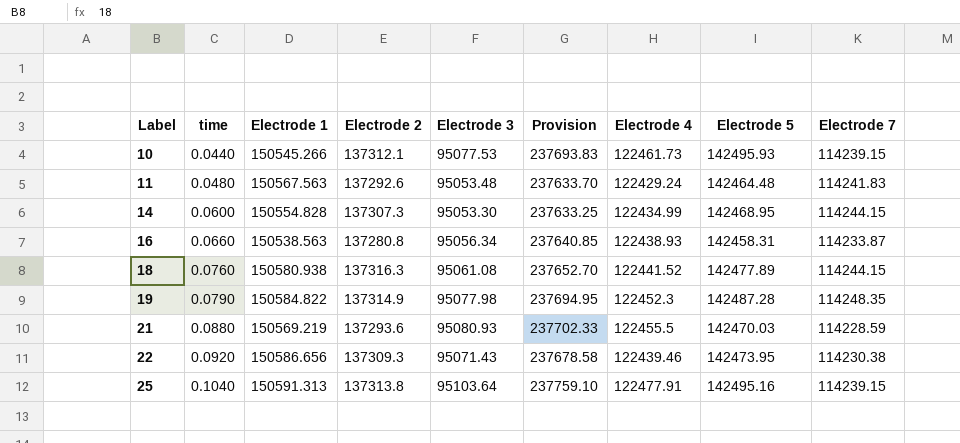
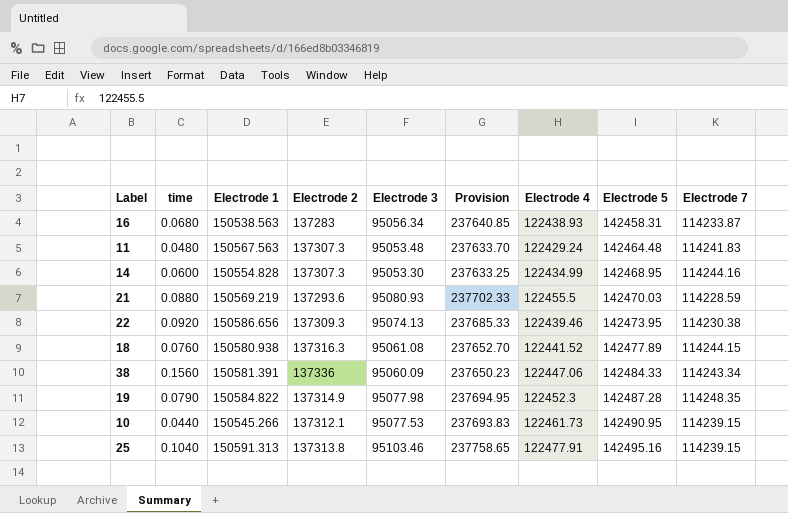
row order: Label ascending -> Electrode 5 ascending
16 | time: 0.0660 -> 0.0680
16 | Electrode 2: 137280.8 -> 137283
11 | Electrode 2: 137292.6 -> 137307.3
14 | Electrode 7: 114244.15 -> 114244.16
22 | Electrode 3: 95071.43 -> 95074.13
22 | Provision: 237678.58 -> 237685.33
row 38: none -> 0.1560 | 150581.391 | 137336 | 95060.09 | 237650.23 | 122447.06 | 142484.33 | 114243.34
10 | Electrode 5: 142495.93 -> 142490.95
25 | Electrode 3: 95103.64 -> 95103.46
25 | Provision: 237759.10 -> 237758.65

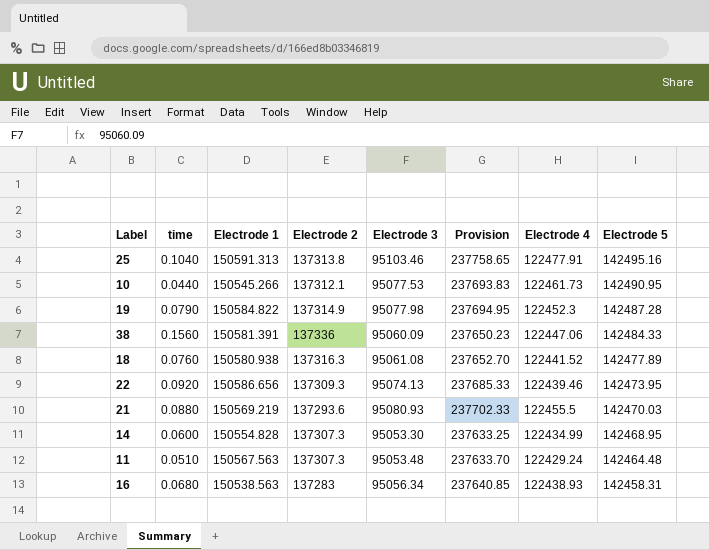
row order: Electrode 5 ascending -> Electrode 5 descending
column Electrode 7 | position: 9 -> none
11 | time: 0.0480 -> 0.0510

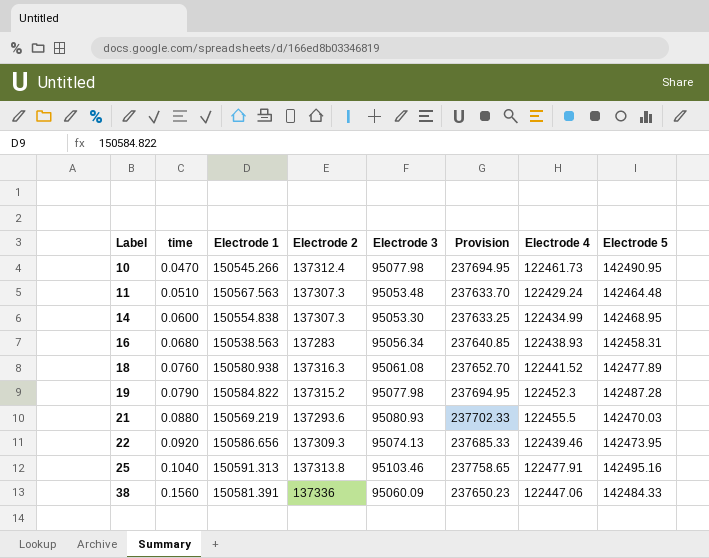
row order: Electrode 5 descending -> Label ascending
10 | time: 0.0440 -> 0.0470
10 | Electrode 2: 137312.1 -> 137312.4
10 | Electrode 3: 95077.53 -> 95077.98
10 | Provision: 237693.83 -> 237694.95
14 | Electrode 1: 150554.828 -> 150554.838
19 | Electrode 2: 137314.9 -> 137315.2

